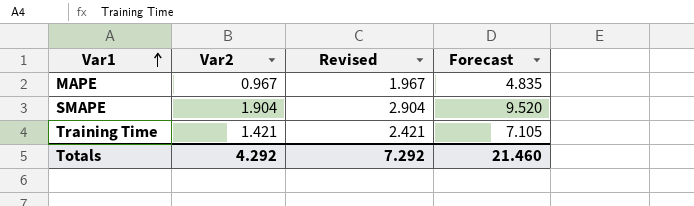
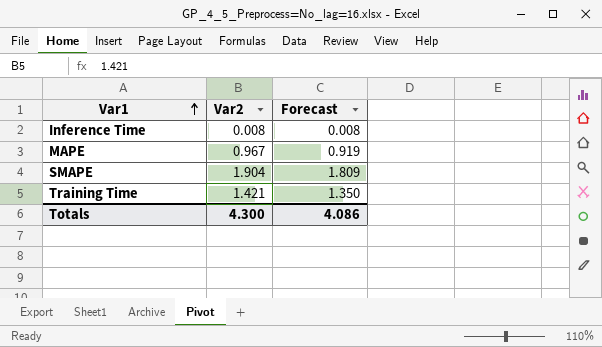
column Revised | formula: [Var2] + 1 -> none
column Forecast | formula: [Var2] * 5 -> [Var2] * 0.95
row Inference Time: none -> 0.008 | 0.008
Totals | Var2: 4.292 -> 4.300
Totals | Forecast: 21.460 -> 4.086

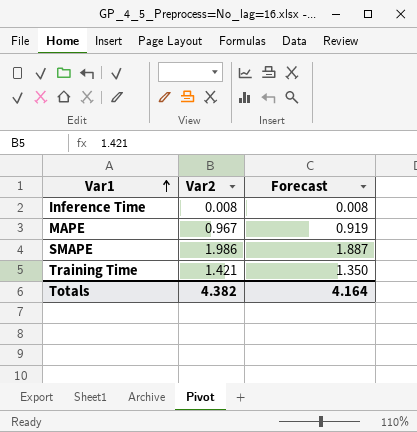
SMAPE | Var2: 1.904 -> 1.986
SMAPE | Forecast: 1.809 -> 1.887
Totals | Var2: 4.300 -> 4.382
Totals | Forecast: 4.086 -> 4.164

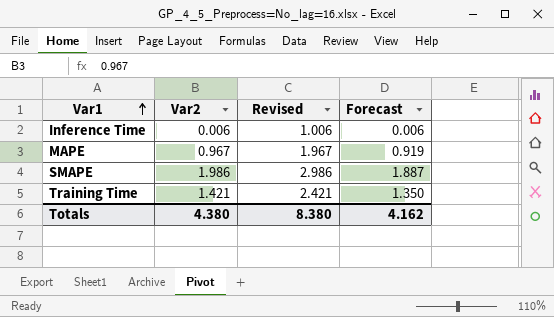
column Revised | formula: none -> [Var2] + 1
Inference Time | Var2: 0.008 -> 0.006
Inference Time | Forecast: 0.008 -> 0.006
Totals | Var2: 4.382 -> 4.380
Totals | Forecast: 4.164 -> 4.162

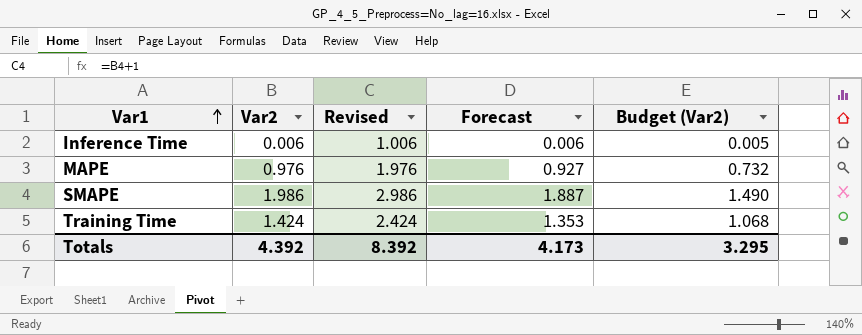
column Budget (Var2) | formula: none -> [Var2] * 0.75
MAPE | Var2: 0.967 -> 0.976
MAPE | Revised: 1.967 -> 1.976
MAPE | Forecast: 0.919 -> 0.927
Training Time | Var2: 1.421 -> 1.424
Training Time | Revised: 2.421 -> 2.424
Training Time | Forecast: 1.350 -> 1.353
Totals | Var2: 4.380 -> 4.392
Totals | Revised: 8.380 -> 8.392
Totals | Forecast: 4.162 -> 4.173

